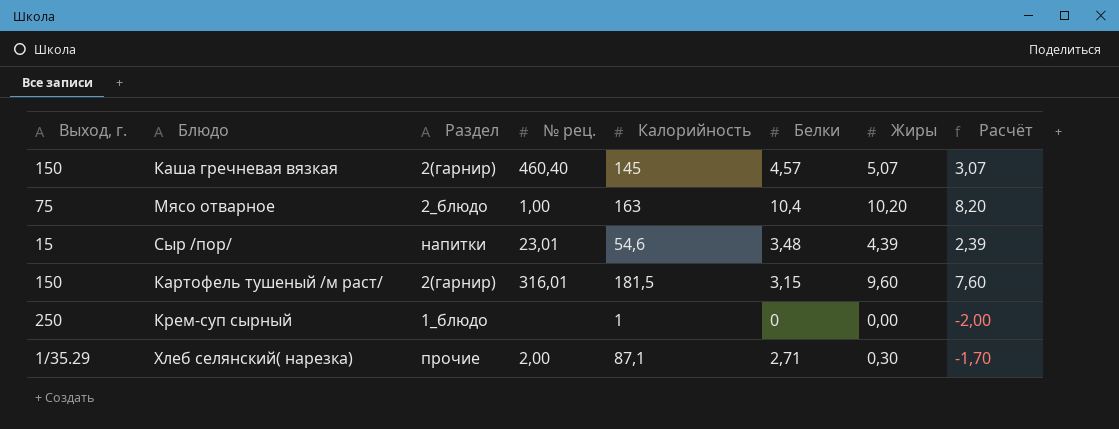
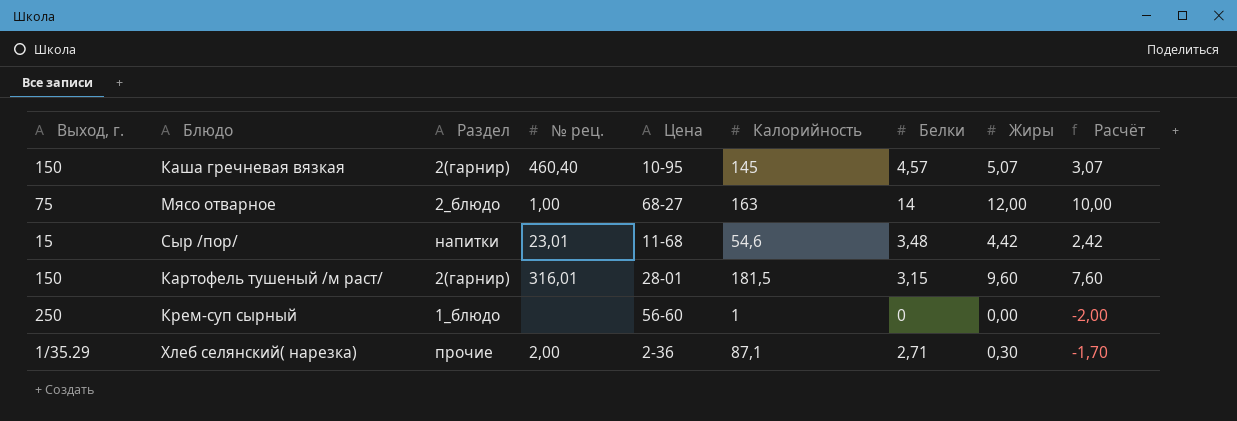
column Цена | position: none -> 5
Мясо отварное | Белки: 10,4 -> 14
Мясо отварное | Жиры: 10,20 -> 12,00
Мясо отварное | Расчёт: 8,20 -> 10,00
Сыр /пор/ | Жиры: 4,39 -> 4,42
Сыр /пор/ | Расчёт: 2,39 -> 2,42

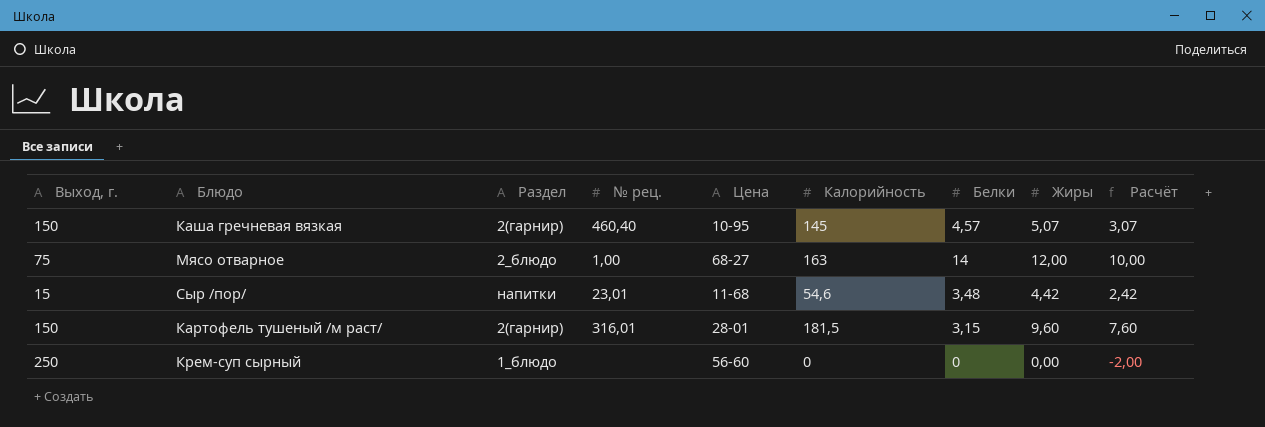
row Хлеб селянский( нарезка): 1/35.29 | прочие | 2,00 | 2-36 | 87,1 | 2,71 | 0,30 | -1,70 -> none
Крем-суп сырный | Калорийность: 1 -> 0

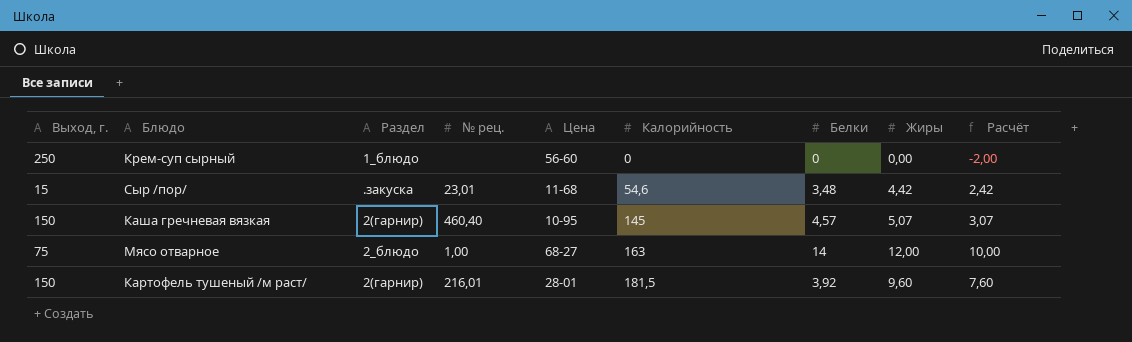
row order: none -> Калорийность ascending
Сыр /пор/ | Раздел: напитки -> .закуска
Картофель тушеный /м раст/ | № рец.: 316,01 -> 216,01
Картофель тушеный /м раст/ | Белки: 3,15 -> 3,92

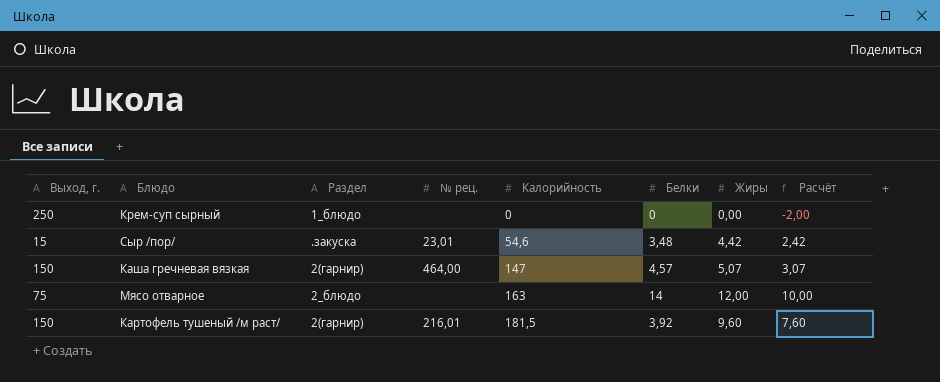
column Цена | position: 5 -> none
Каша гречневая вязкая | № рец.: 460,40 -> 464,00
Каша гречневая вязкая | Калорийность: 145 -> 147
Мясо отварное | № рец.: 1,00 -> none

